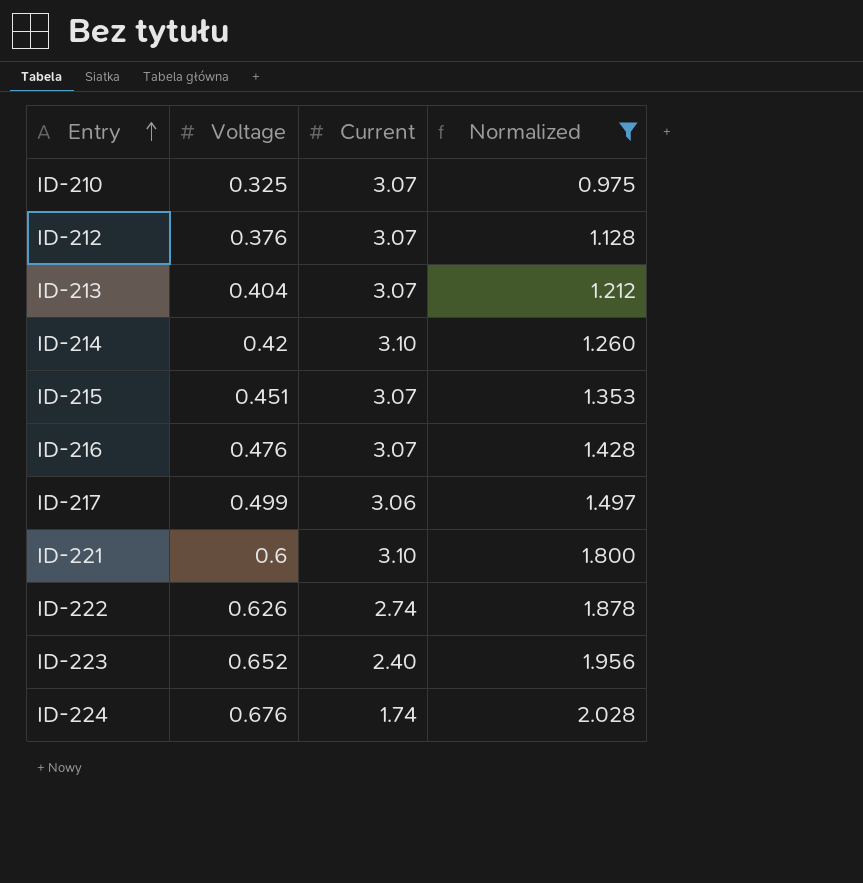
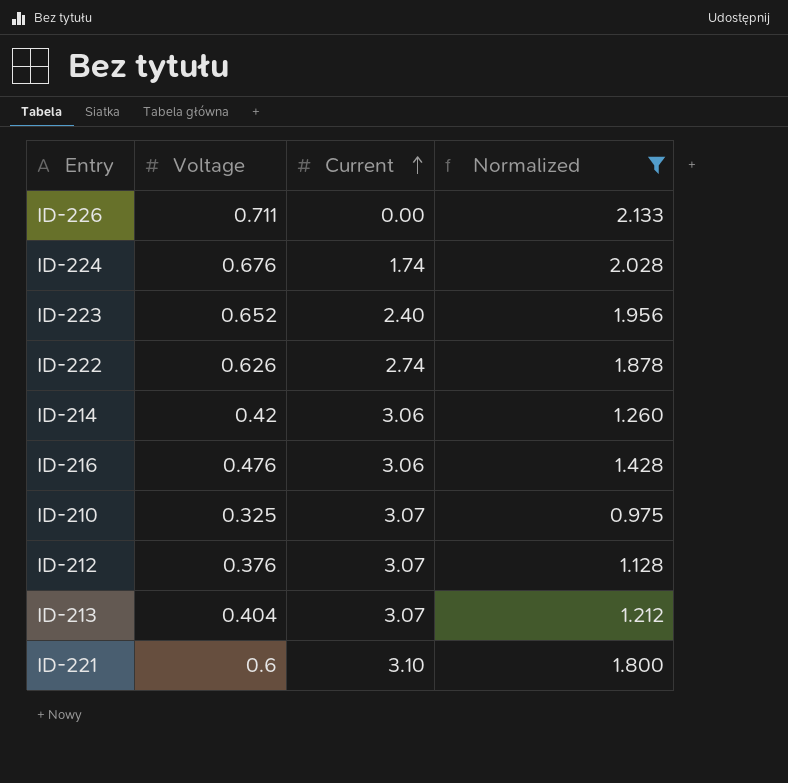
row order: Entry ascending -> Current ascending
row ID-215: 0.451 | 3.07 | 1.353 -> none
row ID-217: 0.499 | 3.06 | 1.497 -> none
row ID-226: none -> 0.711 | 0.00 | 2.133
ID-214 | Current: 3.10 -> 3.06
ID-216 | Current: 3.07 -> 3.06

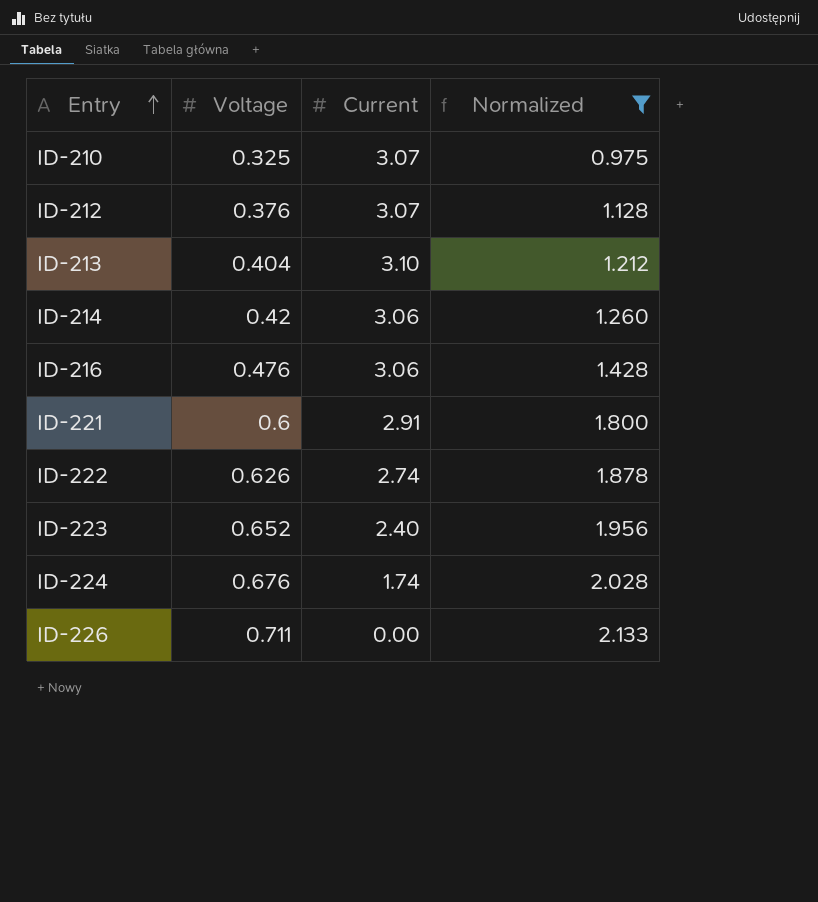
row order: Current ascending -> Entry ascending
ID-213 | Current: 3.07 -> 3.10
ID-221 | Current: 3.10 -> 2.91

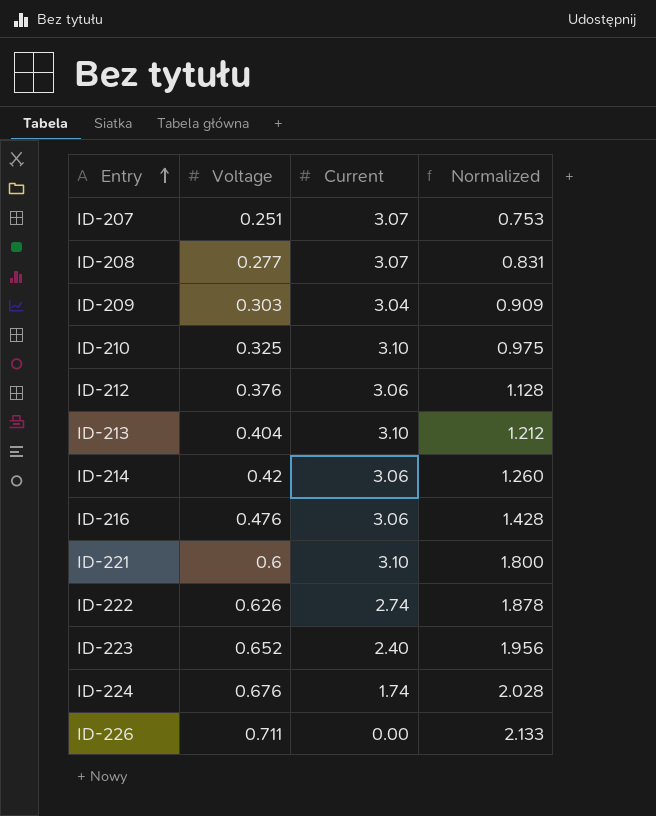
filter: Normalized >= 0.975 -> none
ID-210 | Current: 3.07 -> 3.10
ID-212 | Current: 3.07 -> 3.06
ID-221 | Current: 2.91 -> 3.10

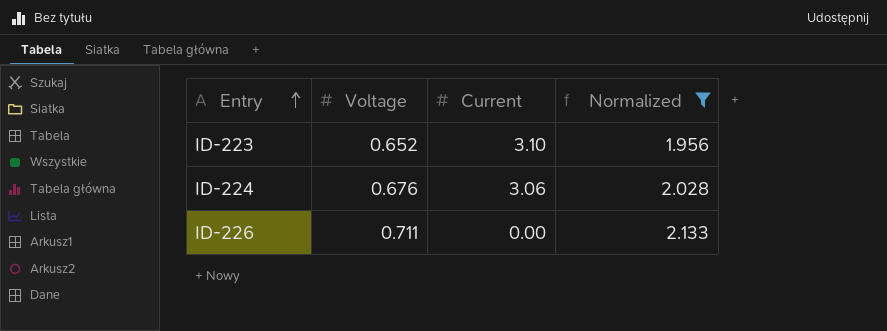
filter: none -> Normalized >= 1.956
ID-223 | Current: 2.40 -> 3.10
ID-224 | Current: 1.74 -> 3.06

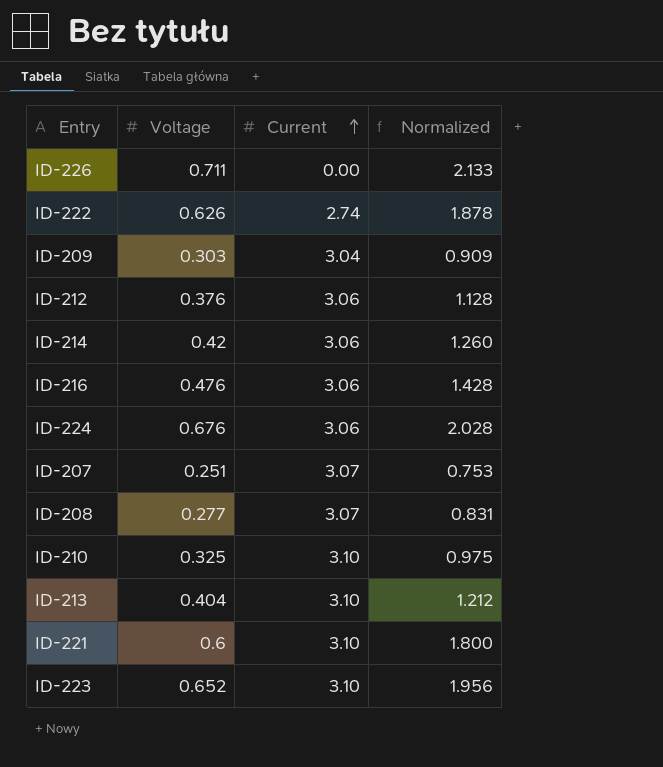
filter: Normalized >= 1.956 -> none
row order: Entry ascending -> Current ascending

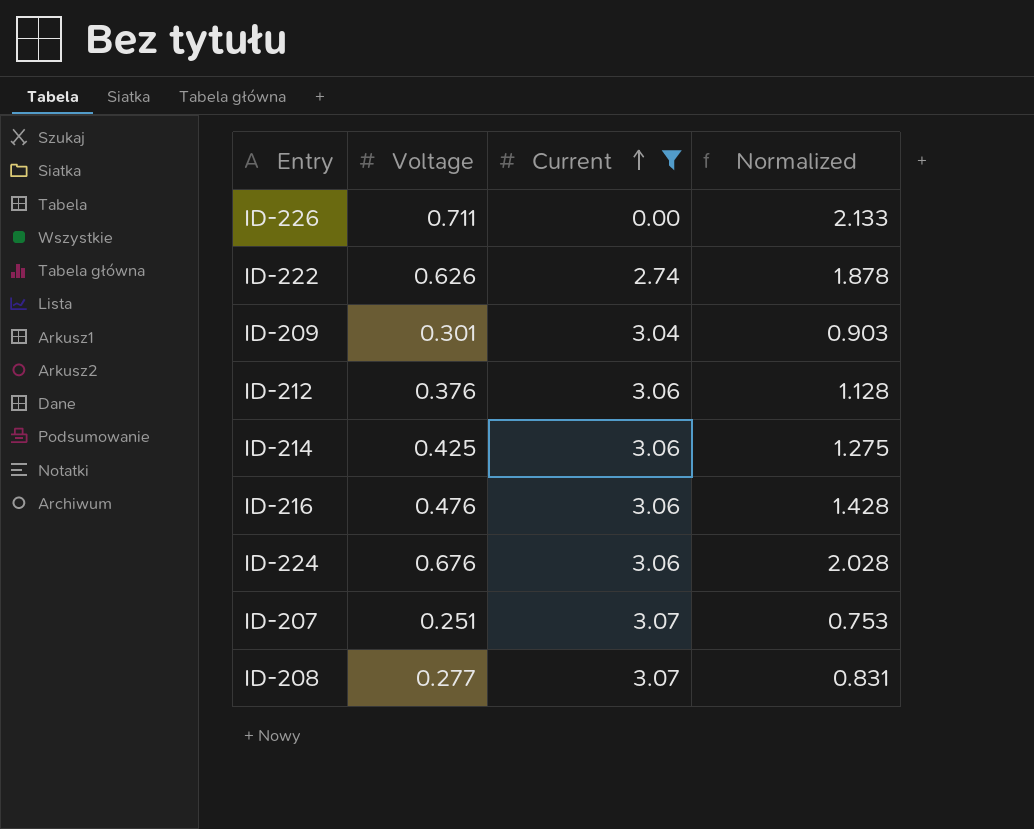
filter: none -> Current != 3.10
ID-209 | Voltage: 0.303 -> 0.301
ID-209 | Normalized: 0.909 -> 0.903
ID-214 | Voltage: 0.42 -> 0.425
ID-214 | Normalized: 1.260 -> 1.275

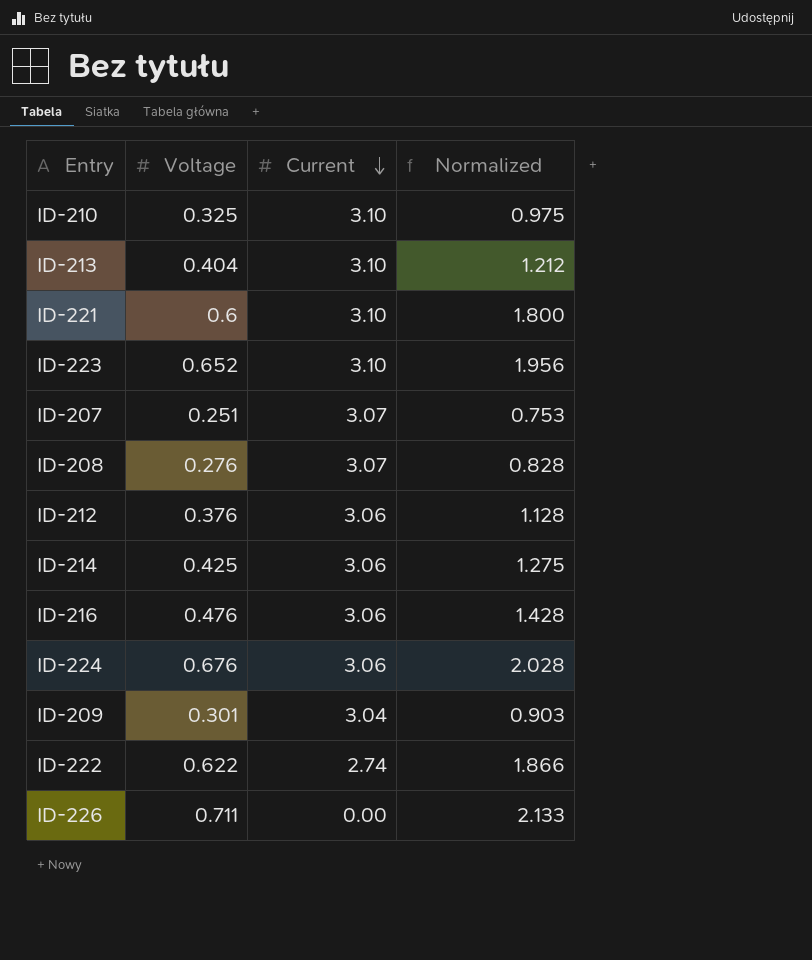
filter: Current != 3.10 -> none
row order: Current ascending -> Current descending
ID-208 | Voltage: 0.277 -> 0.276
ID-208 | Normalized: 0.831 -> 0.828
ID-222 | Voltage: 0.626 -> 0.622
ID-222 | Normalized: 1.878 -> 1.866

